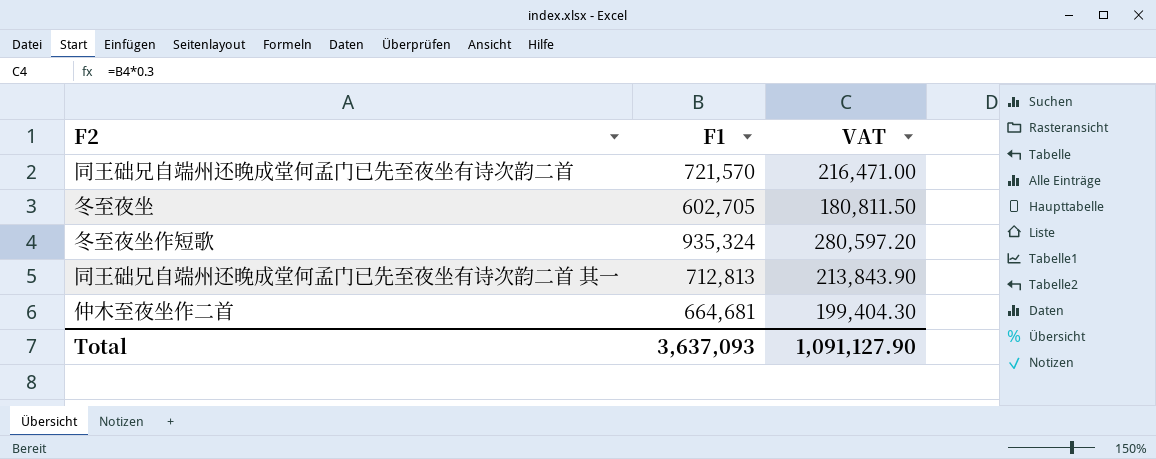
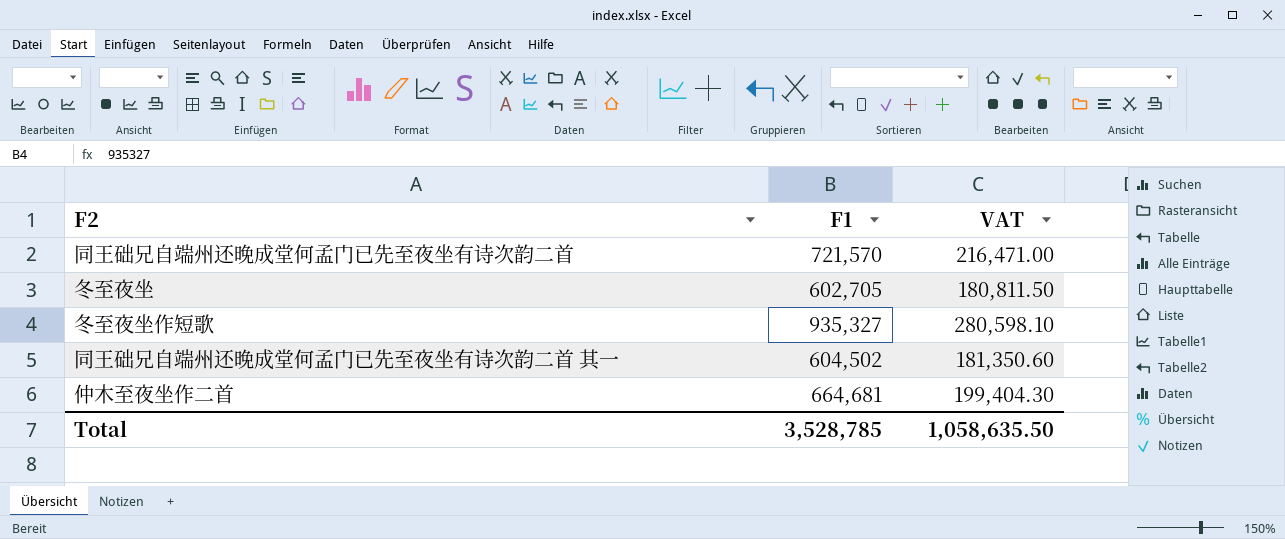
冬至夜坐作短歌 | F1: 935,324 -> 935,327
冬至夜坐作短歌 | VAT: 280,597.20 -> 280,598.10
同王础兄自端州还晚成堂何孟门已先至夜坐有诗次韵二首 其一 | F1: 712,813 -> 604,502
同王础兄自端州还晚成堂何孟门已先至夜坐有诗次韵二首 其一 | VAT: 213,843.90 -> 181,350.60
Total | F1: 3,637,093 -> 3,528,785
Total | VAT: 1,091,127.90 -> 1,058,635.50

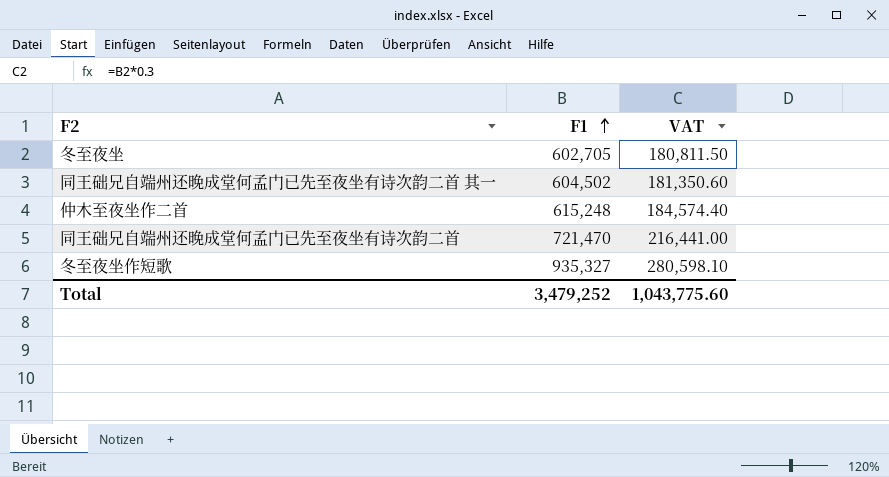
row order: none -> F1 ascending
仲木至夜坐作二首 | F1: 664,681 -> 615,248
仲木至夜坐作二首 | VAT: 199,404.30 -> 184,574.40
同王础兄自端州还晚成堂何孟门已先至夜坐有诗次韵二首 | F1: 721,570 -> 721,470
同王础兄自端州还晚成堂何孟门已先至夜坐有诗次韵二首 | VAT: 216,471.00 -> 216,441.00
Total | F1: 3,528,785 -> 3,479,252
Total | VAT: 1,058,635.50 -> 1,043,775.60

